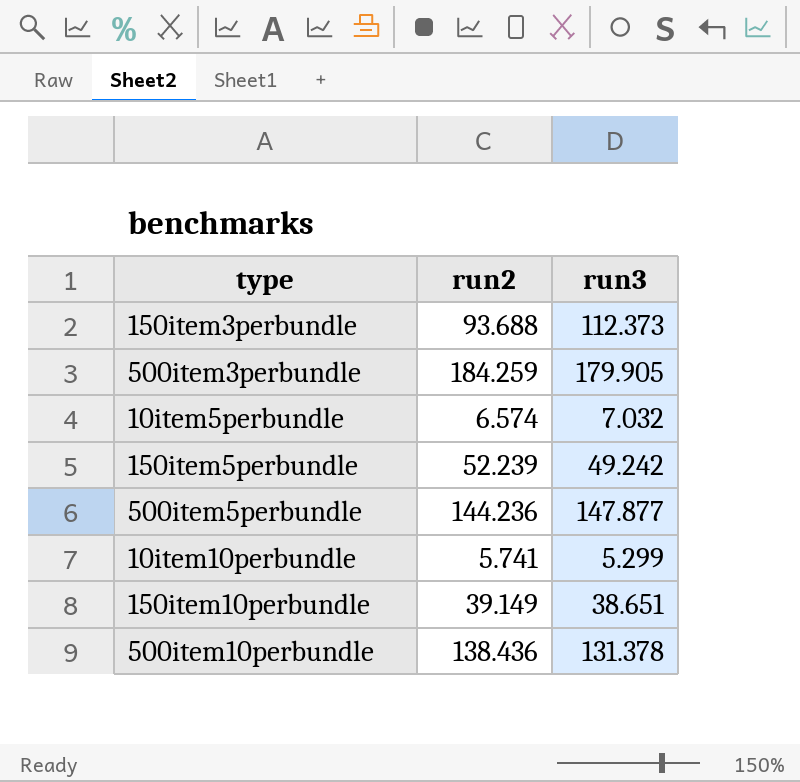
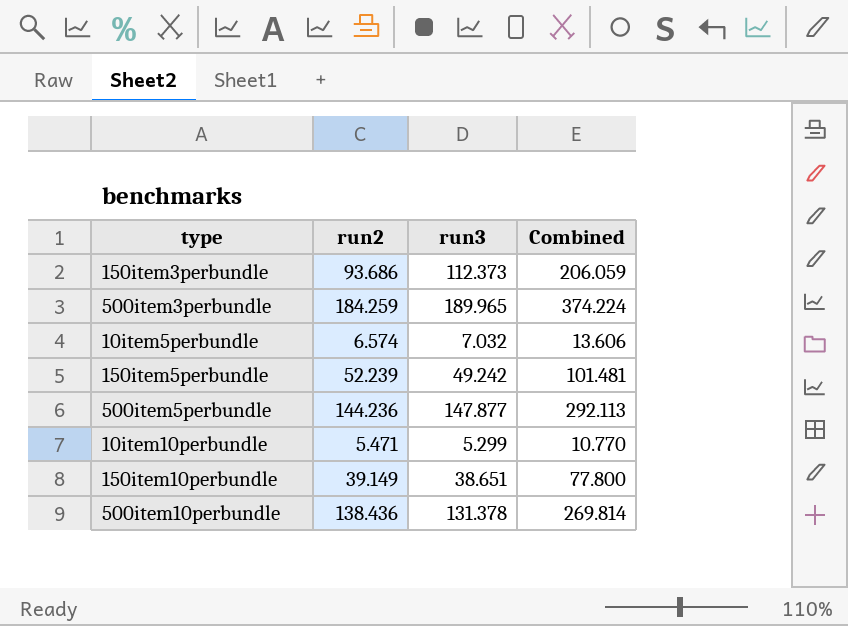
column Combined | formula: none -> [run2] + [run3]
150item3perbundle | run2: 93.688 -> 93.686
500item3perbundle | run3: 179.905 -> 189.965
10item10perbundle | run2: 5.741 -> 5.471

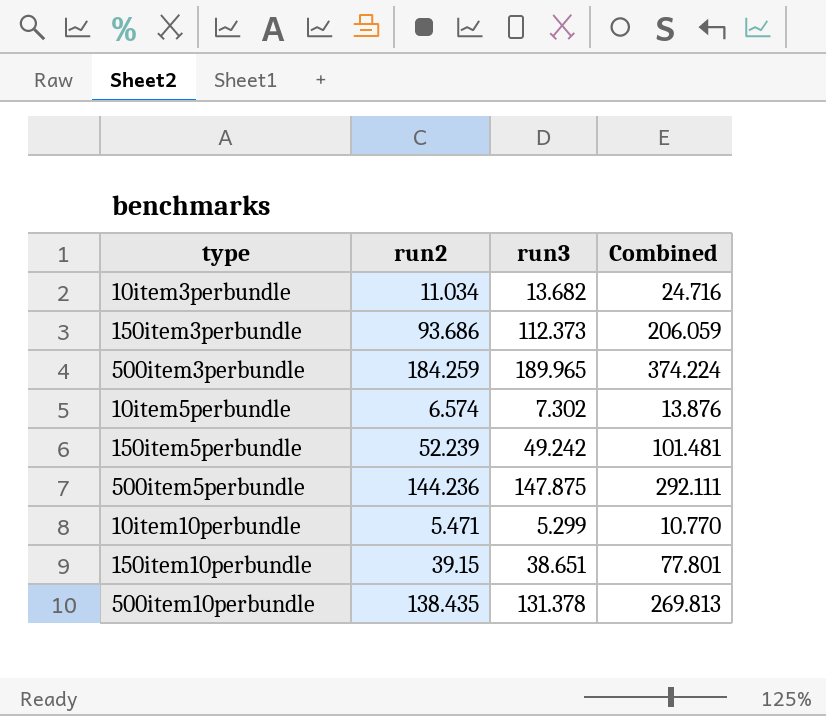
row 10item3perbundle: none -> 11.034 | 13.682 | 24.716
10item5perbundle | run3: 7.032 -> 7.302
10item5perbundle | Combined: 13.606 -> 13.876
500item5perbundle | run3: 147.877 -> 147.875
500item5perbundle | Combined: 292.113 -> 292.111
150item10perbundle | run2: 39.149 -> 39.15
150item10perbundle | Combined: 77.800 -> 77.801
500item10perbundle | run2: 138.436 -> 138.435
500item10perbundle | Combined: 269.814 -> 269.813

